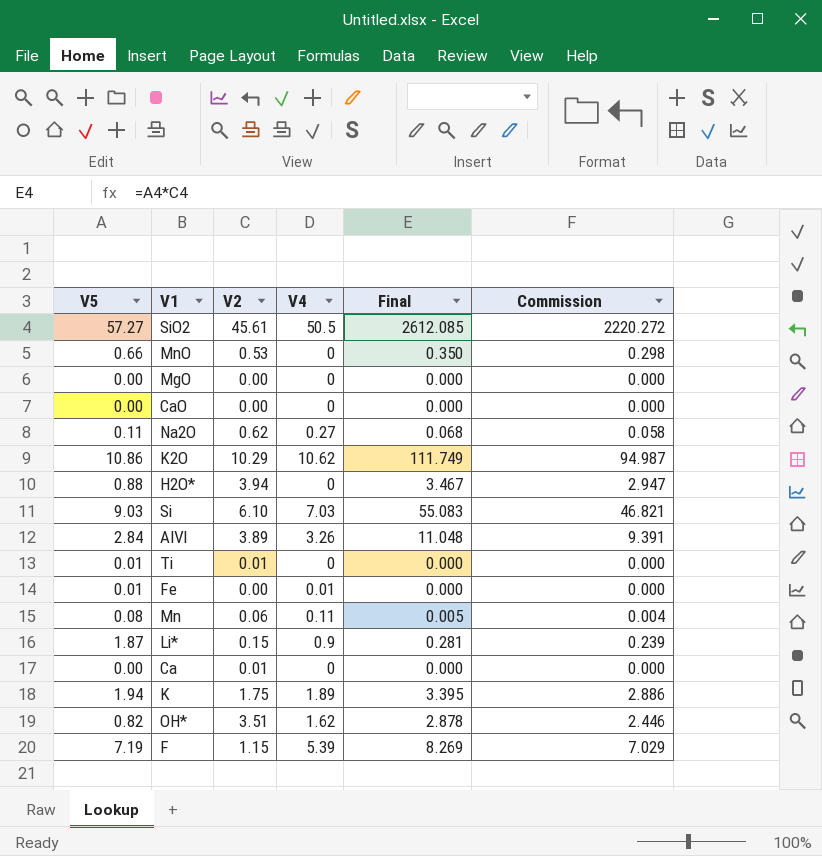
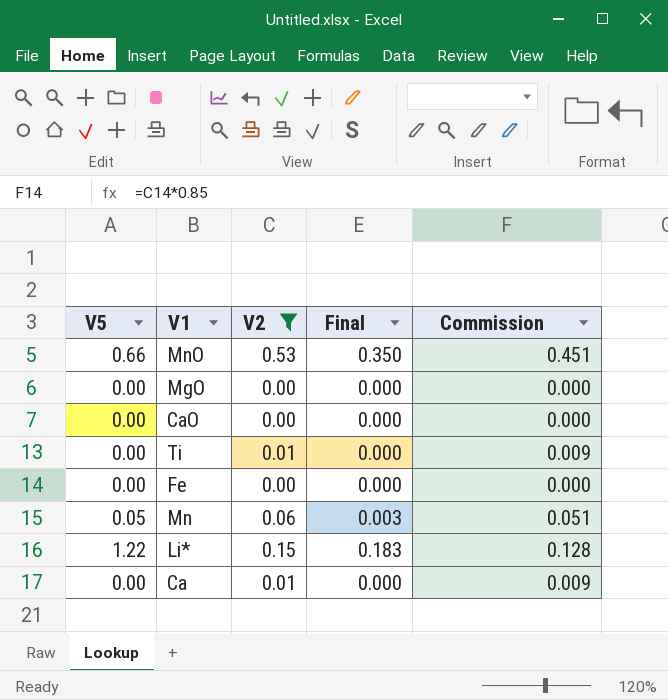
filter: none -> V2 <= 0.53
column V4 | position: 4 -> none
column Commission | formula: [Final] * 0.85 -> [V2] * 0.85
Ti | V5: 0.01 -> 0.00
Fe | V5: 0.01 -> 0.00
Mn | V5: 0.08 -> 0.05
Mn | Final: 0.005 -> 0.003
Li* | V5: 1.87 -> 1.22
Li* | Final: 0.281 -> 0.183

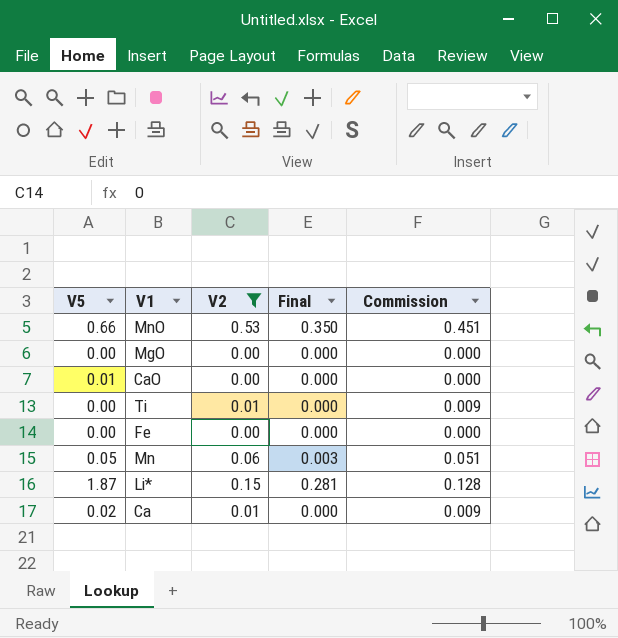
CaO | V5: 0.00 -> 0.01
Li* | V5: 1.22 -> 1.87
Li* | Final: 0.183 -> 0.281
Ca | V5: 0.00 -> 0.02

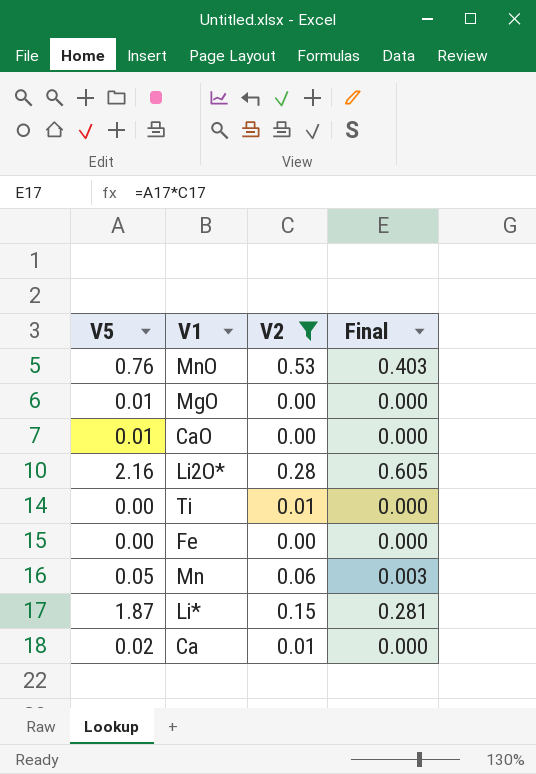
column Commission | formula: [V2] * 0.85 -> none
MnO | V5: 0.66 -> 0.76
MnO | Final: 0.350 -> 0.403
MgO | V5: 0.00 -> 0.01
row Li2O*: none -> 2.16 | 0.28 | 0.605

